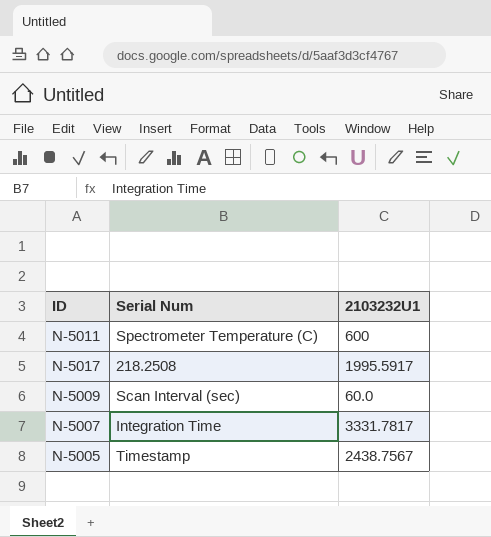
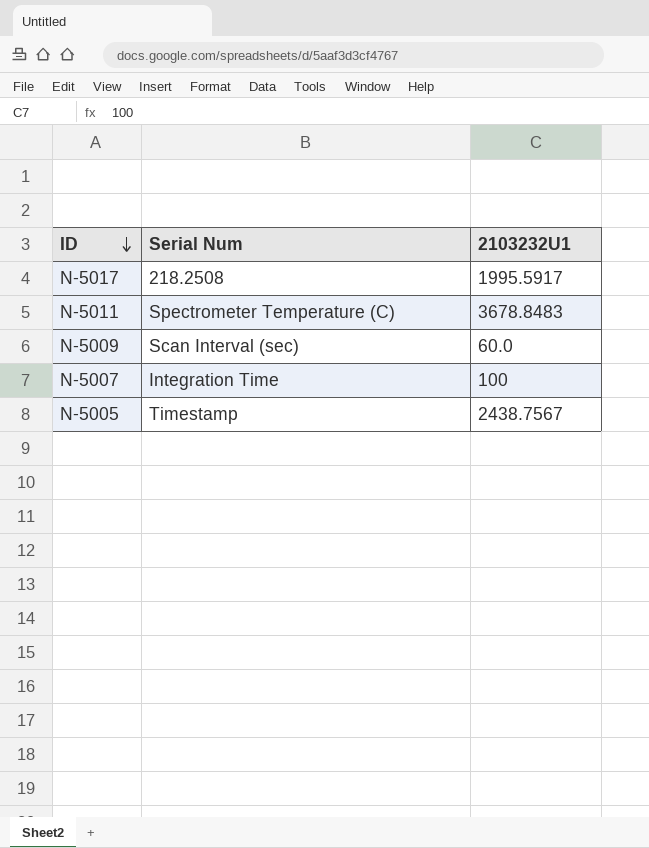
row order: none -> ID descending
N-5011 | 2103232U1: 600 -> 3678.8483
N-5007 | 2103232U1: 3331.7817 -> 100

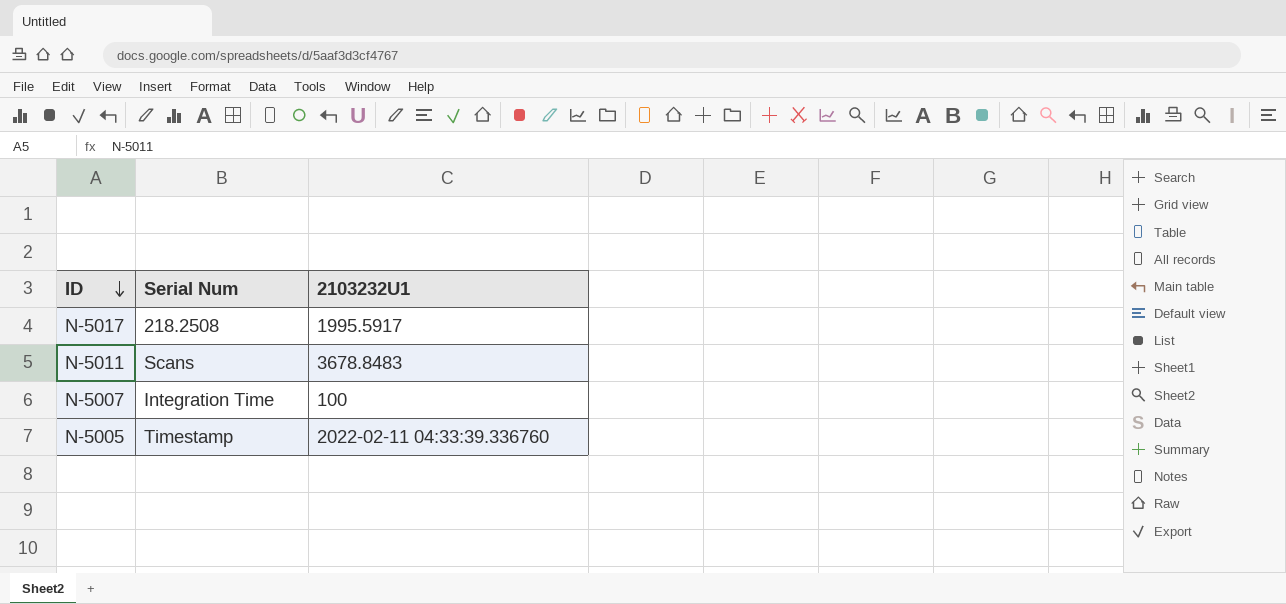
row N-5009: Scan Interval (sec) | 60.0 -> none
N-5011 | Serial Num: Spectrometer Temperature (C) -> Scans
N-5005 | 2103232U1: 2438.7567 -> 2022-02-11 04:33:39.336760

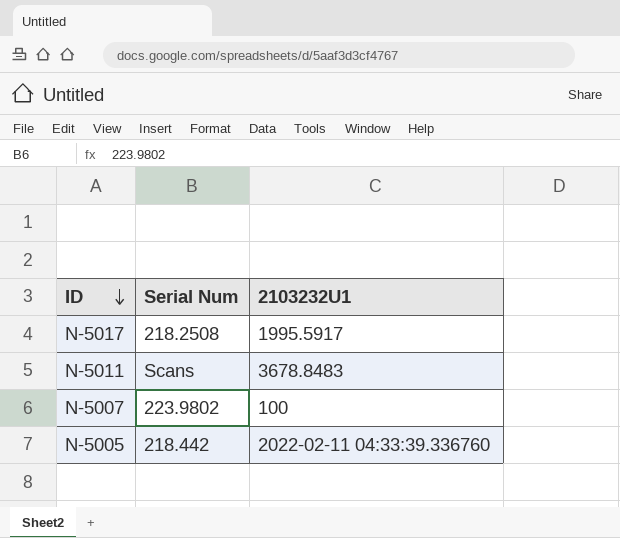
N-5007 | Serial Num: Integration Time -> 223.9802
N-5005 | Serial Num: Timestamp -> 218.442

